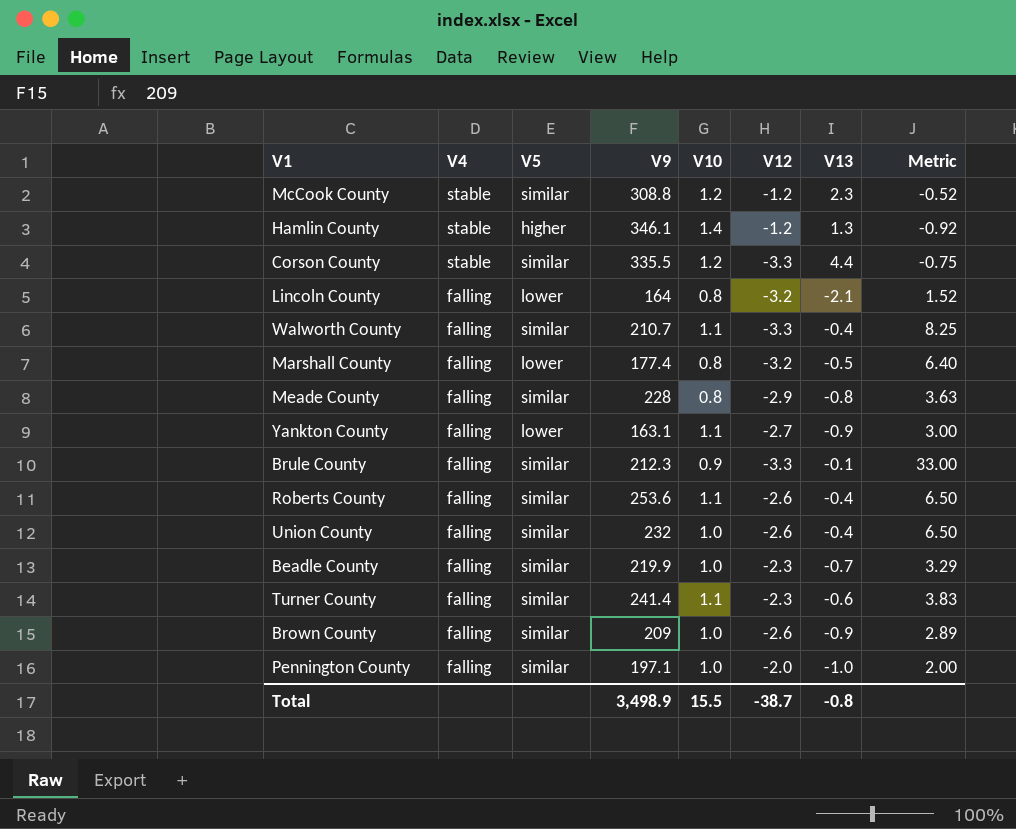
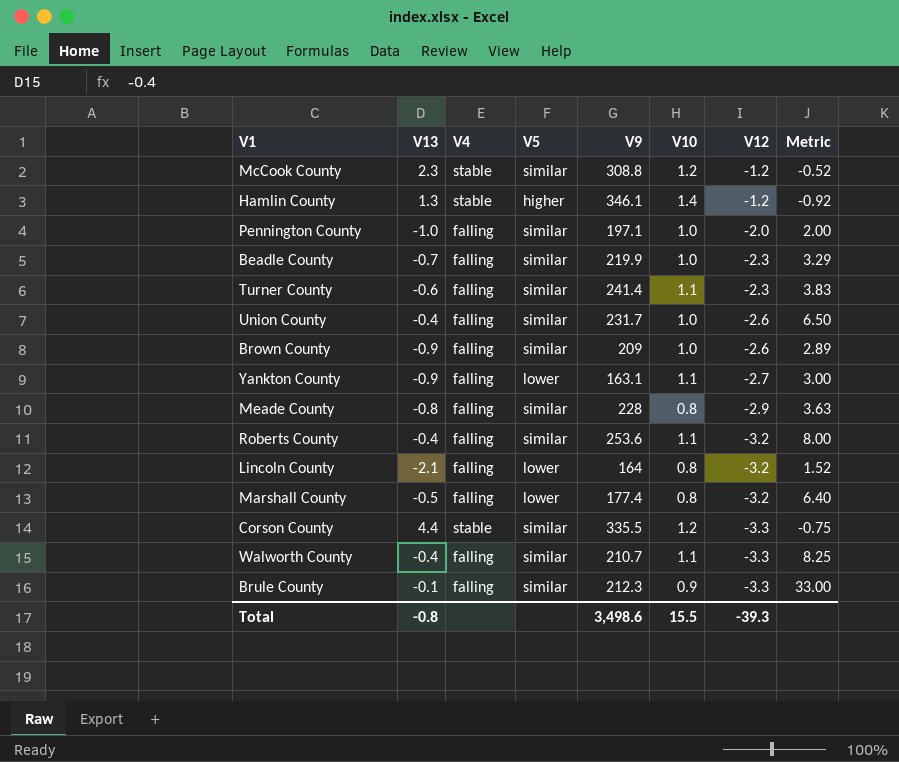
row order: V4 descending -> V12 descending
column V13 | position: 7 -> 2
Union County | V9: 232 -> 231.7
Roberts County | V12: -2.6 -> -3.2
Roberts County | Metric: 6.50 -> 8.00
Total | V9: 3,498.9 -> 3,498.6
Total | V12: -38.7 -> -39.3

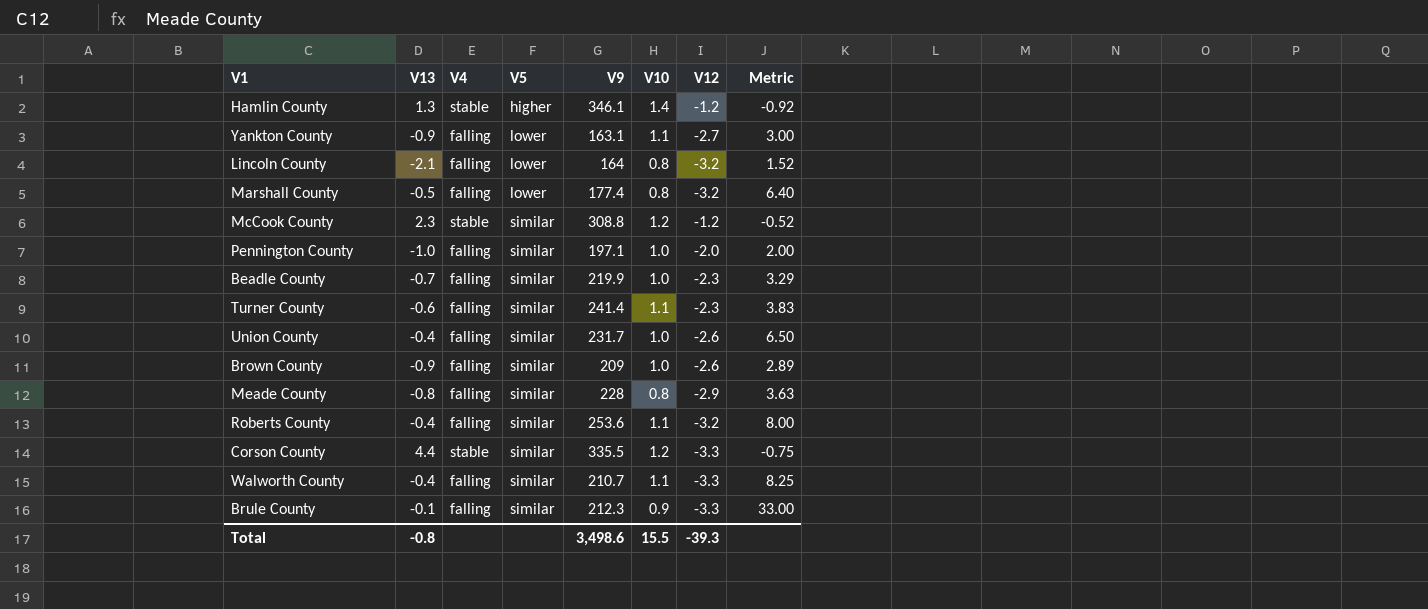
row order: V12 descending -> V5 ascending

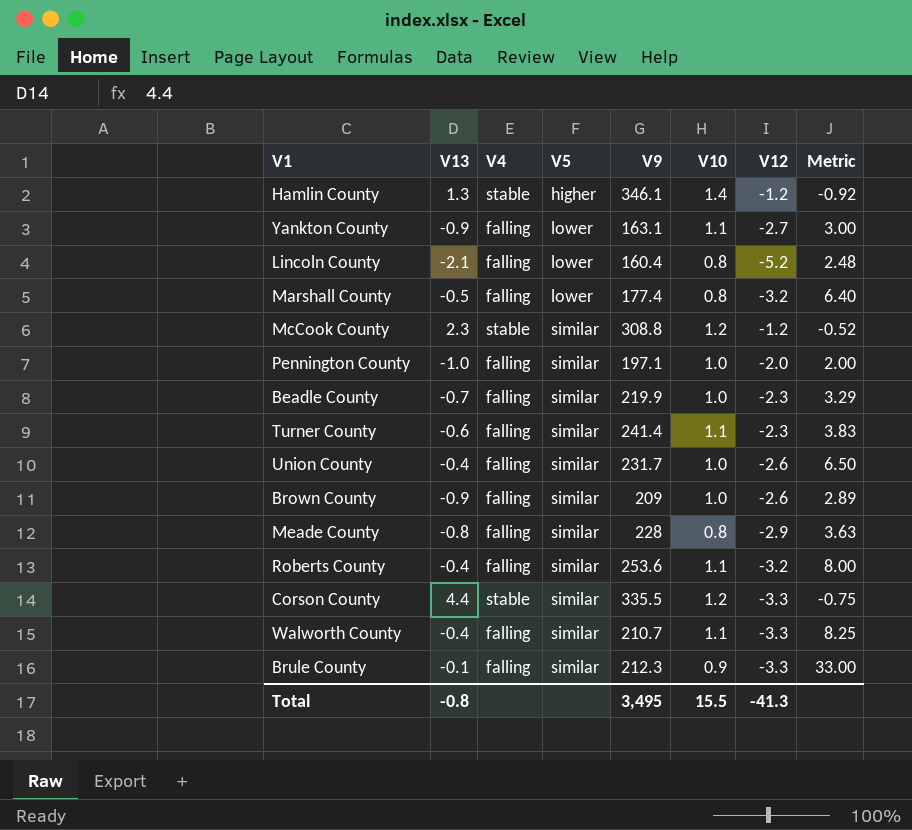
Lincoln County | V9: 164 -> 160.4
Lincoln County | V12: -3.2 -> -5.2
Lincoln County | Metric: 1.52 -> 2.48
Total | V9: 3,498.6 -> 3,495
Total | V12: -39.3 -> -41.3

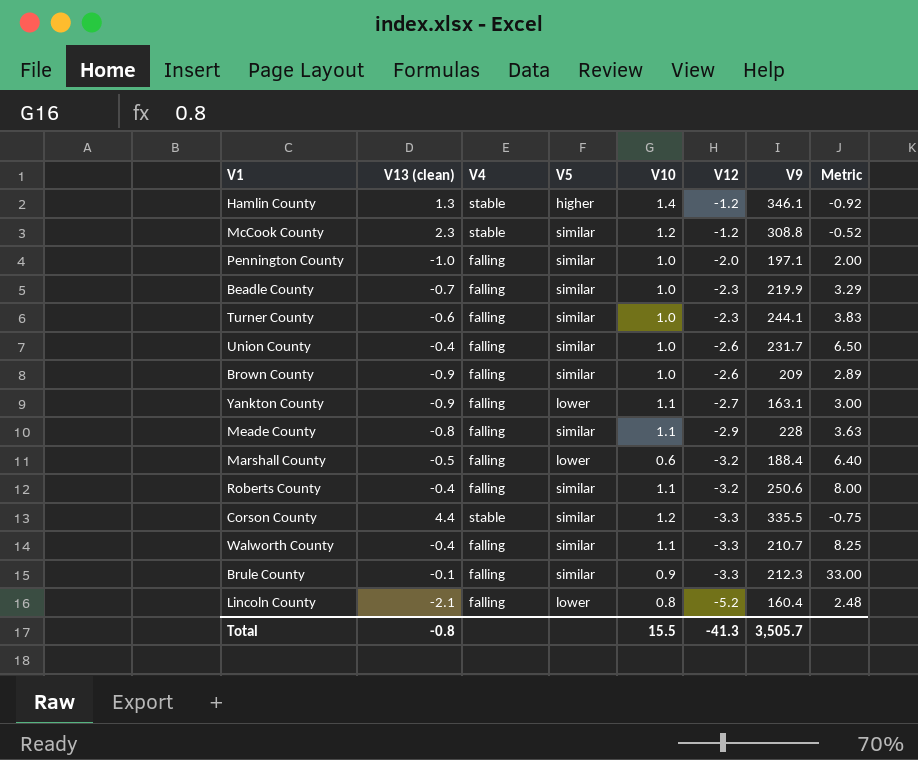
row order: V5 ascending -> V12 descending
column name: V13 -> V13 (clean)
column V9 | position: 5 -> 7
Turner County | V10: 1.1 -> 1.0
Turner County | V9: 241.4 -> 244.1
Meade County | V10: 0.8 -> 1.1
Marshall County | V10: 0.8 -> 0.6
Marshall County | V9: 177.4 -> 188.4
Roberts County | V9: 253.6 -> 250.6
Total | V9: 3,495 -> 3,505.7

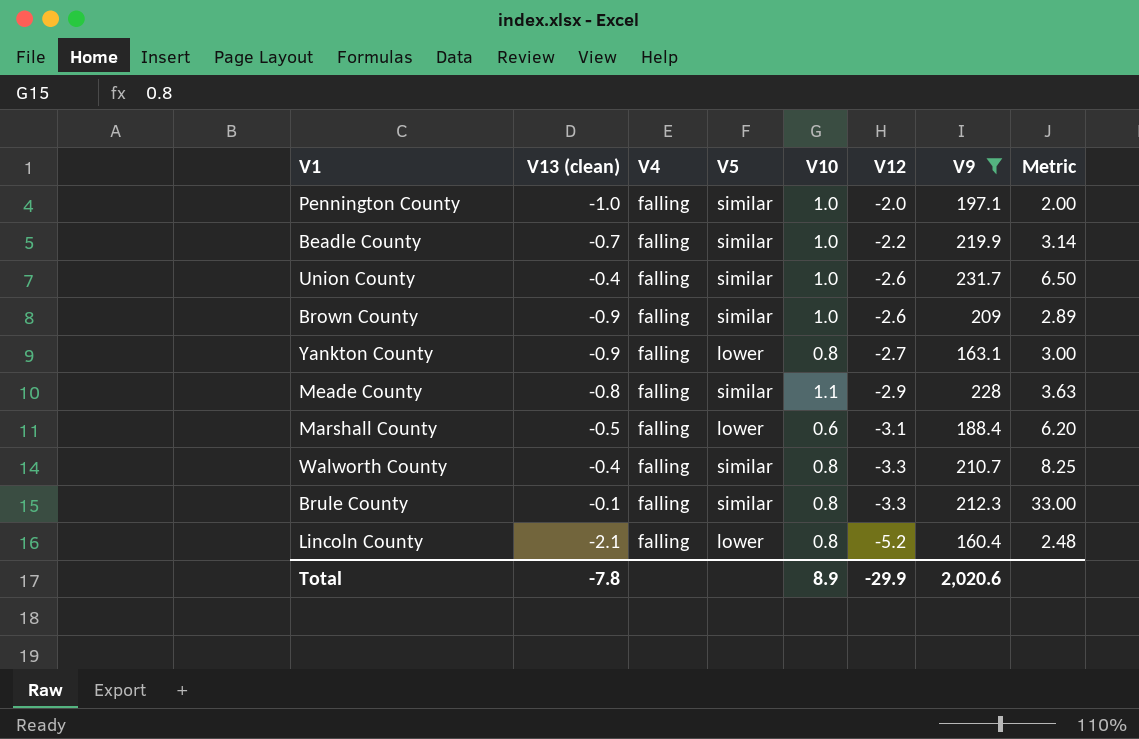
filter: none -> V9 <= 231.7
Beadle County | V12: -2.3 -> -2.2
Beadle County | Metric: 3.29 -> 3.14
Yankton County | V10: 1.1 -> 0.8
Marshall County | V12: -3.2 -> -3.1
Marshall County | Metric: 6.40 -> 6.20
Walworth County | V10: 1.1 -> 0.8
Brule County | V10: 0.9 -> 0.8
Total | V13 (clean): -0.8 -> -7.8
Total | V10: 15.5 -> 8.9
Total | V12: -41.3 -> -29.9
Total | V9: 3,505.7 -> 2,020.6

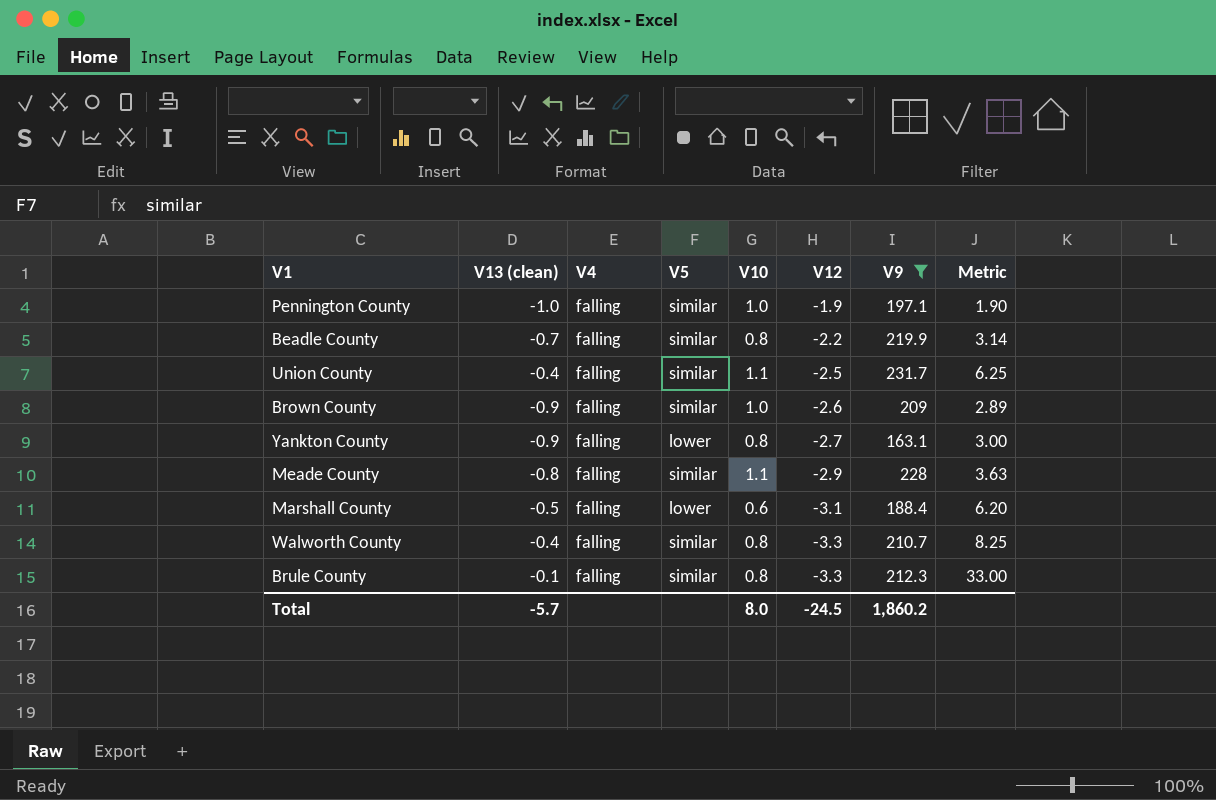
row Lincoln County: -2.1 | falling | lower | 0.8 | -5.2 | 160.4 | 2.48 -> none
Pennington County | V12: -2.0 -> -1.9
Pennington County | Metric: 2.00 -> 1.90
Beadle County | V10: 1.0 -> 0.8
Union County | V10: 1.0 -> 1.1
Union County | V12: -2.6 -> -2.5
Union County | Metric: 6.50 -> 6.25
Total | V13 (clean): -7.8 -> -5.7
Total | V10: 8.9 -> 8.0
Total | V12: -29.9 -> -24.5
Total | V9: 2,020.6 -> 1,860.2

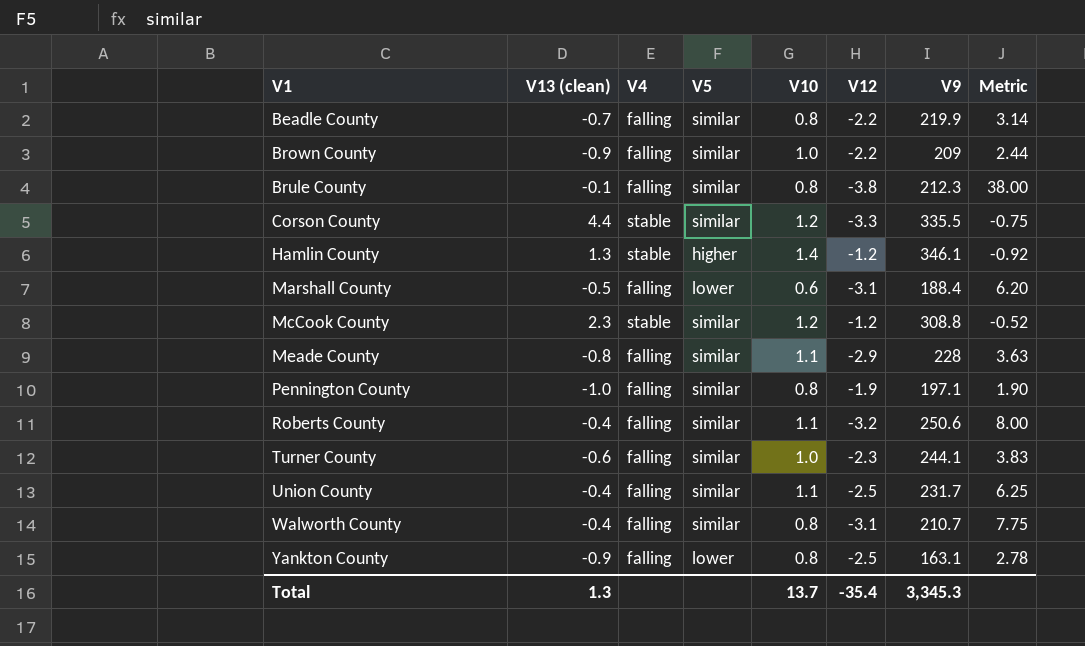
filter: V9 <= 231.7 -> none
row order: V12 descending -> V1 ascending
Brown County | V12: -2.6 -> -2.2
Brown County | Metric: 2.89 -> 2.44
Brule County | V12: -3.3 -> -3.8
Brule County | Metric: 33.00 -> 38.00
Pennington County | V10: 1.0 -> 0.8
Walworth County | V12: -3.3 -> -3.1
Walworth County | Metric: 8.25 -> 7.75
Yankton County | V12: -2.7 -> -2.5
Yankton County | Metric: 3.00 -> 2.78
Total | V13 (clean): -5.7 -> 1.3
Total | V10: 8.0 -> 13.7
Total | V12: -24.5 -> -35.4
Total | V9: 1,860.2 -> 3,345.3

